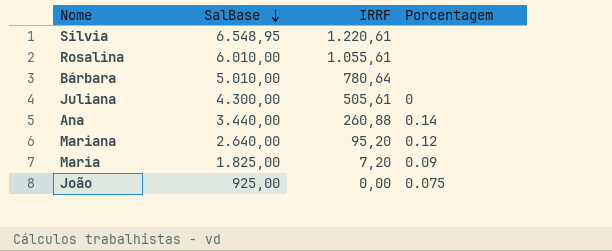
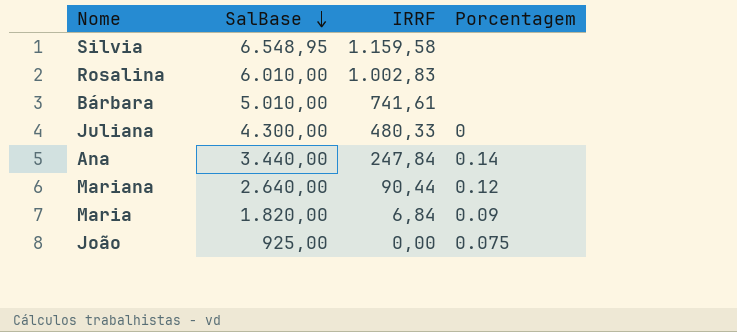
Silvia | IRRF: 1.220,61 -> 1.159,58
Rosalina | IRRF: 1.055,61 -> 1.002,83
Bárbara | IRRF: 780,64 -> 741,61
Juliana | IRRF: 505,61 -> 480,33
Ana | IRRF: 260,88 -> 247,84
Mariana | IRRF: 95,20 -> 90,44
Maria | SalBase: 1.825,00 -> 1.820,00
Maria | IRRF: 7,20 -> 6,84

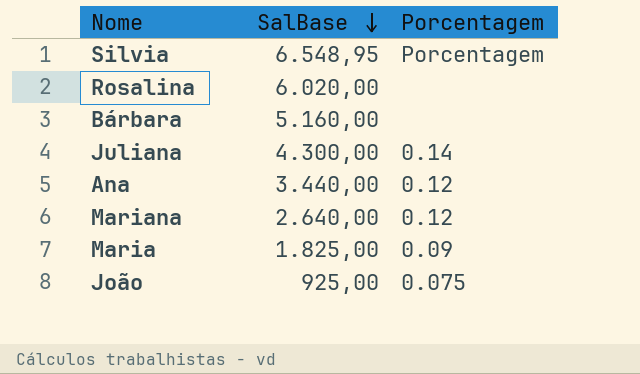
column IRRF | position: 3 -> none
Silvia | Porcentagem: none -> Porcentagem
Rosalina | SalBase: 6.010,00 -> 6.020,00
Bárbara | SalBase: 5.010,00 -> 5.160,00
Juliana | Porcentagem: 0 -> 0.14
Ana | Porcentagem: 0.14 -> 0.12
Maria | SalBase: 1.820,00 -> 1.825,00

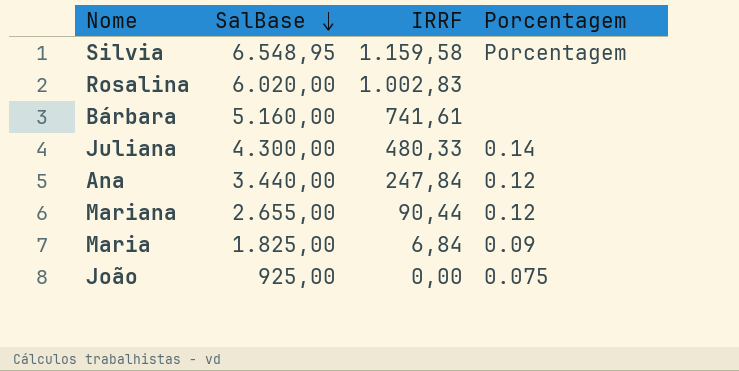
column IRRF | position: none -> 3
Mariana | SalBase: 2.640,00 -> 2.655,00

